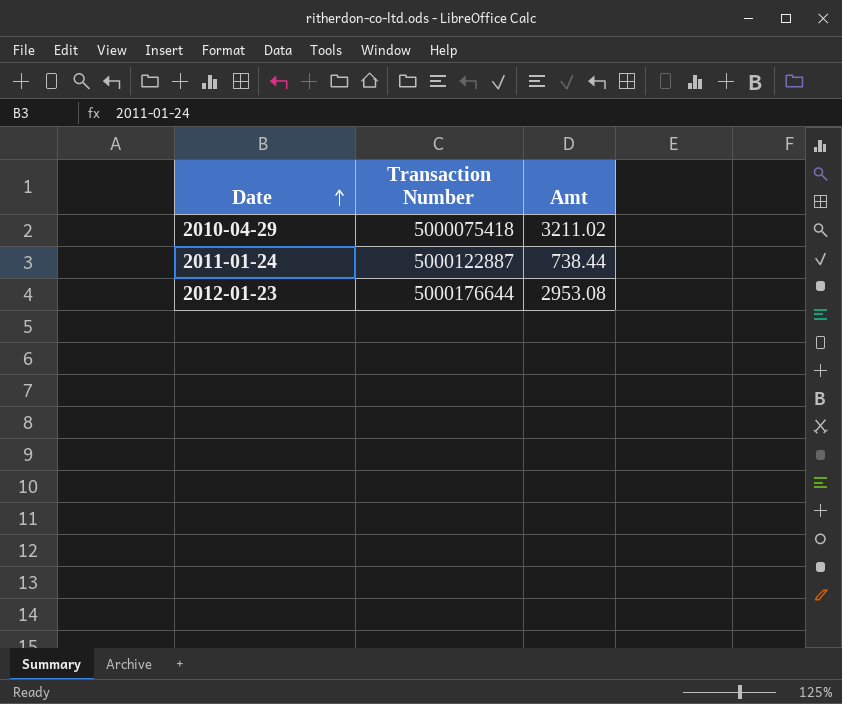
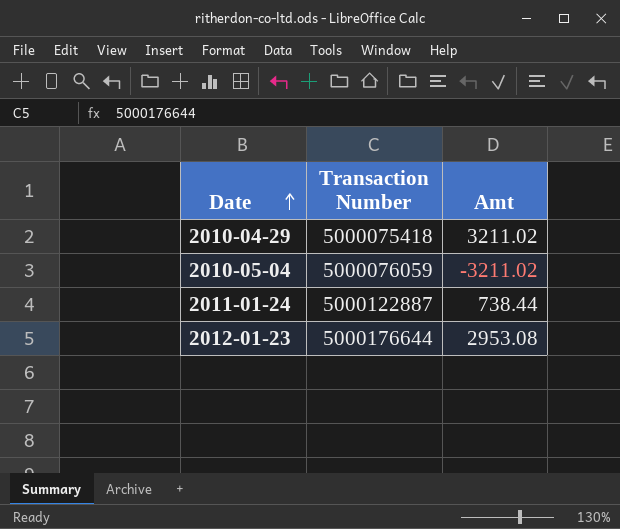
row 2010-05-04: none -> 5000076059 | -3211.02

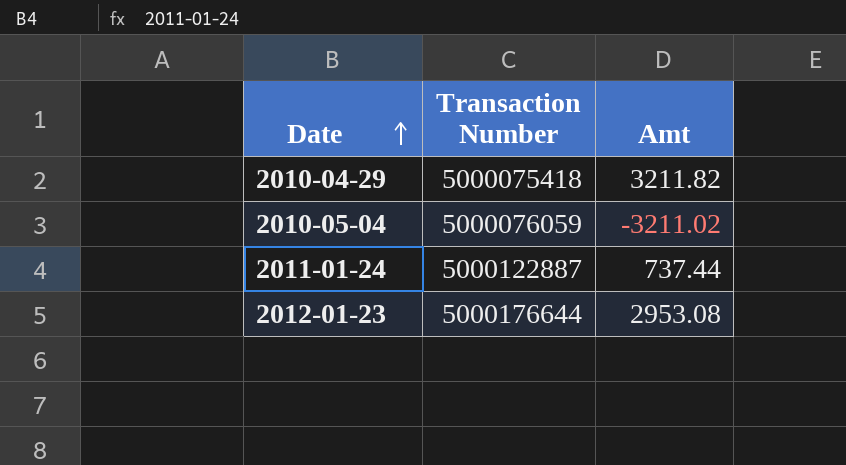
2010-04-29 | Amt: 3211.02 -> 3211.82
2011-01-24 | Amt: 738.44 -> 737.44

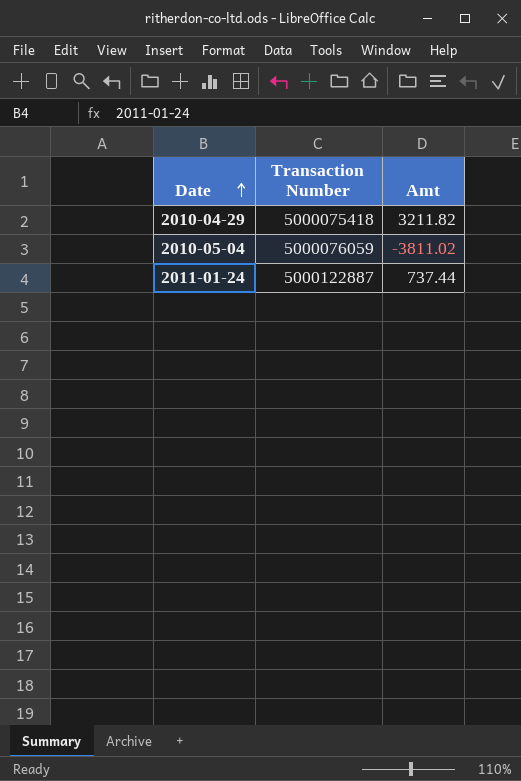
row 2012-01-23: 5000176644 | 2953.08 -> none
2010-05-04 | Amt: -3211.02 -> -3811.02

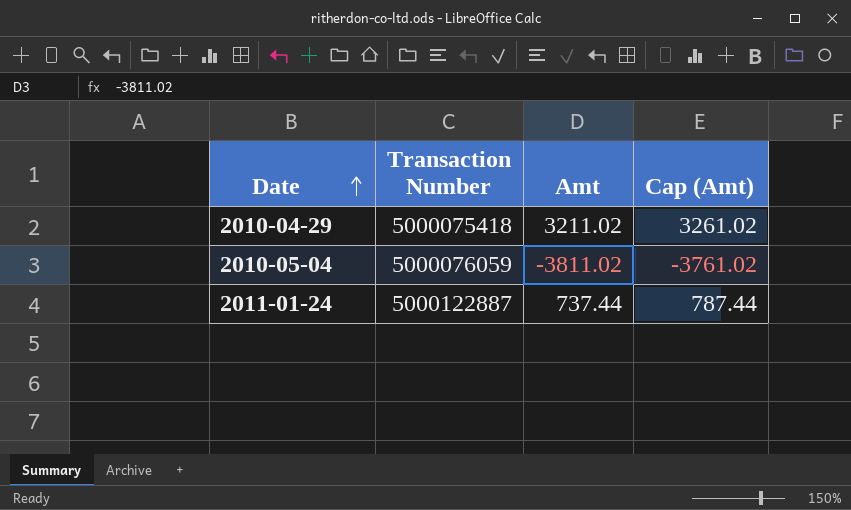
column Cap (Amt) | formula: none -> [Amt] + 50
2010-04-29 | Amt: 3211.82 -> 3211.02

